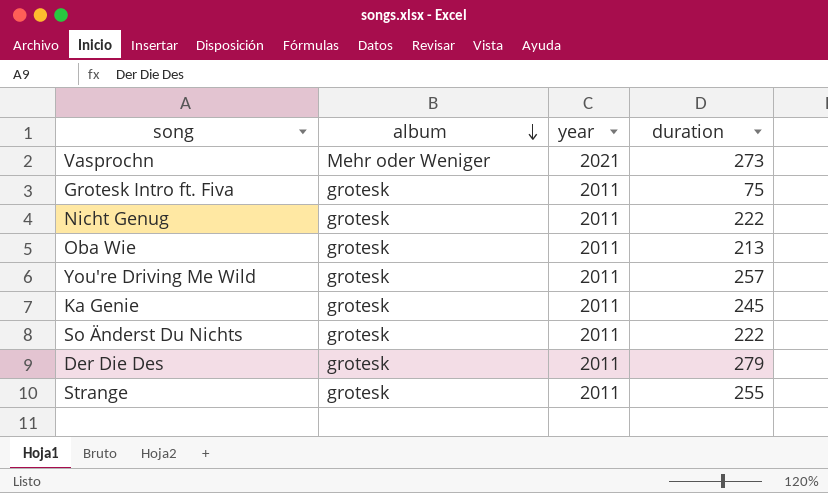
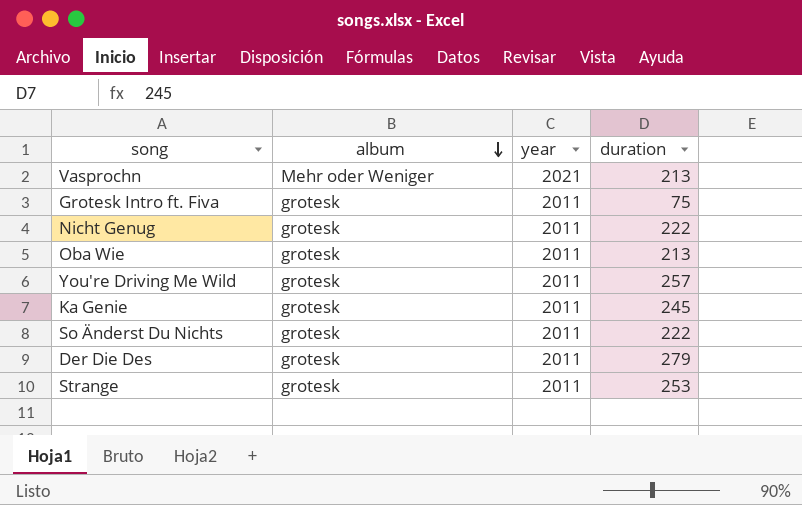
Vasprochn | duration: 273 -> 213
Strange | duration: 255 -> 253

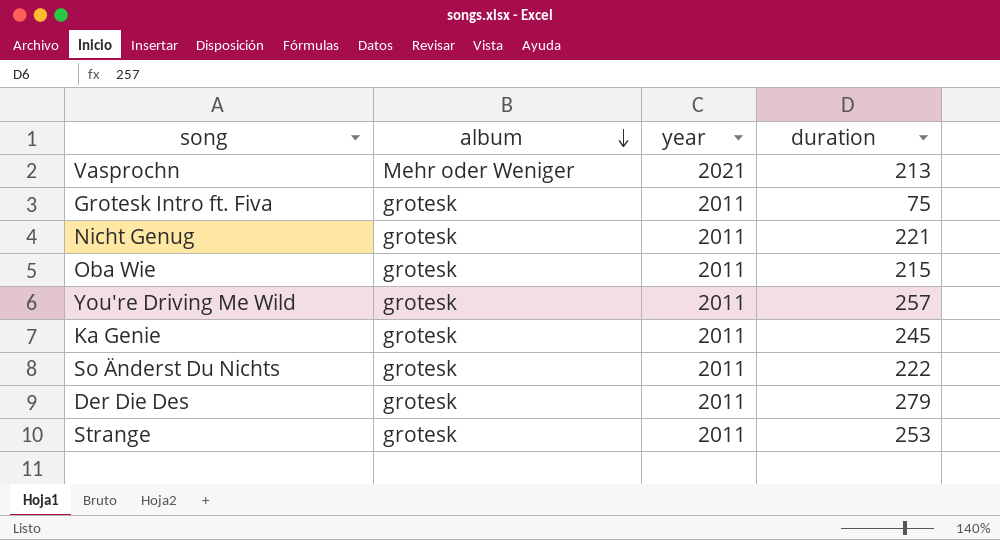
Nicht Genug | duration: 222 -> 221
Oba Wie | duration: 213 -> 215

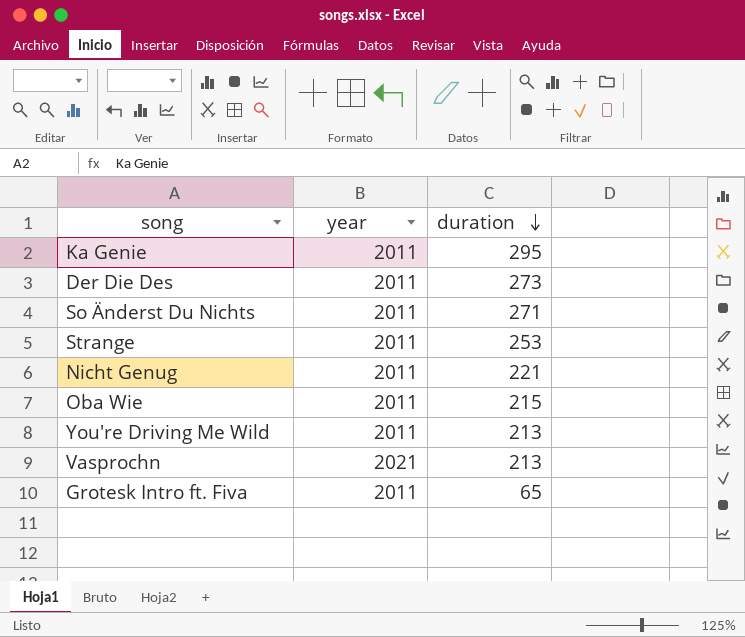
row order: album descending -> duration descending
column album | position: 2 -> none
Ka Genie | duration: 245 -> 295
Der Die Des | duration: 279 -> 273
So Änderst Du Nichts | duration: 222 -> 271
You're Driving Me Wild | duration: 257 -> 213
Grotesk Intro ft. Fiva | duration: 75 -> 65

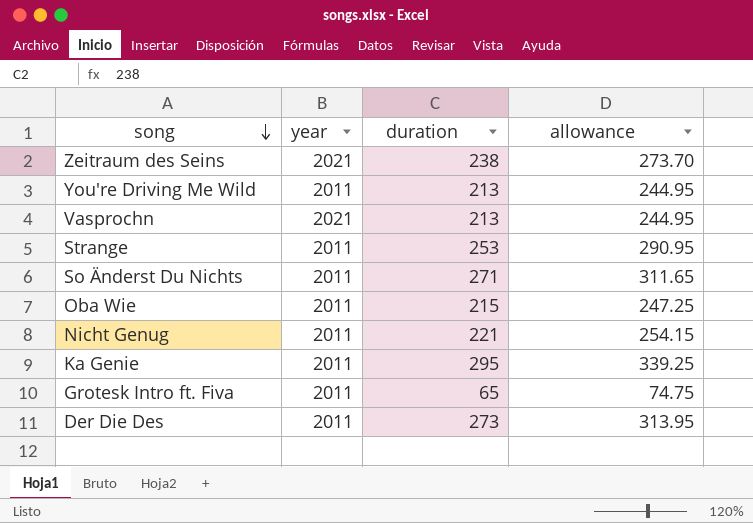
row order: duration descending -> song descending
column allowance | formula: none -> [duration] * 1.15
row Zeitraum des Seins: none -> 2021 | 238 | 273.70

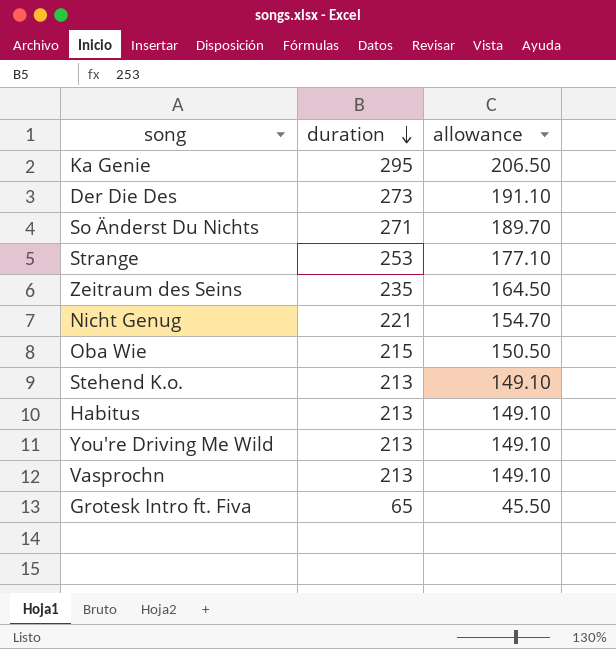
row order: song descending -> duration descending
column year | position: 2 -> none
column allowance | formula: [duration] * 1.15 -> [duration] * 0.7
Zeitraum des Seins | duration: 238 -> 235
row Stehend K.o.: none -> 213 | 149.10
row Habitus: none -> 213 | 149.10

